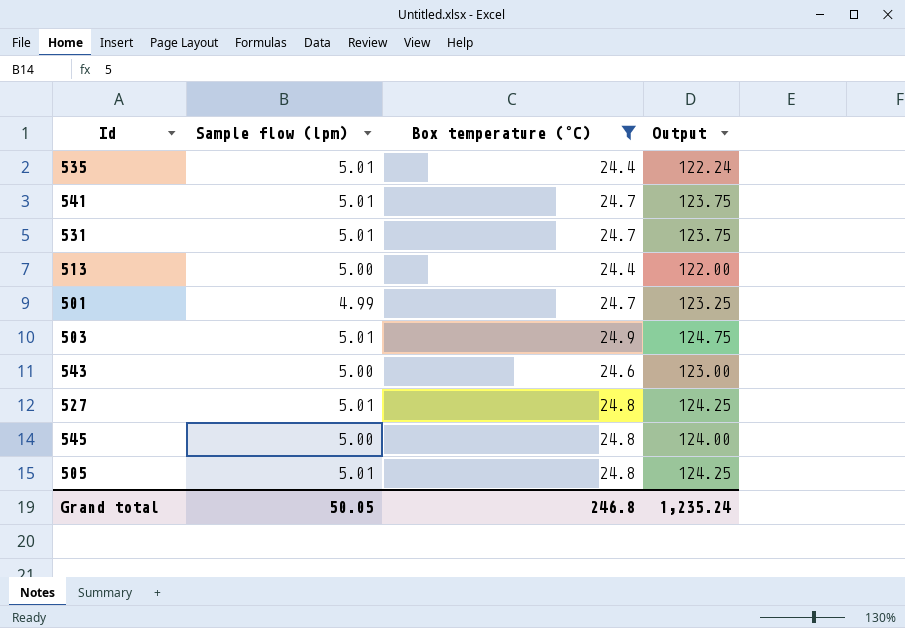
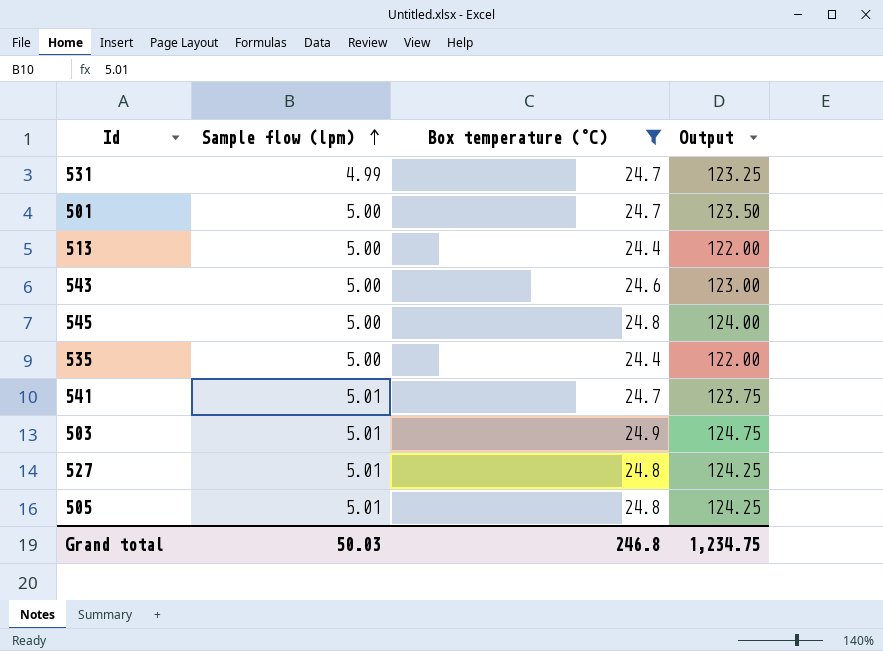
row order: none -> Sample flow (lpm) ascending
531 | Sample flow (lpm): 5.01 -> 4.99
531 | Output: 123.75 -> 123.25
501 | Sample flow (lpm): 4.99 -> 5.00
501 | Output: 123.25 -> 123.50
535 | Sample flow (lpm): 5.01 -> 5.00
535 | Output: 122.24 -> 122.00
Grand total | Sample flow (lpm): 50.05 -> 50.03
Grand total | Output: 1,235.24 -> 1,234.75

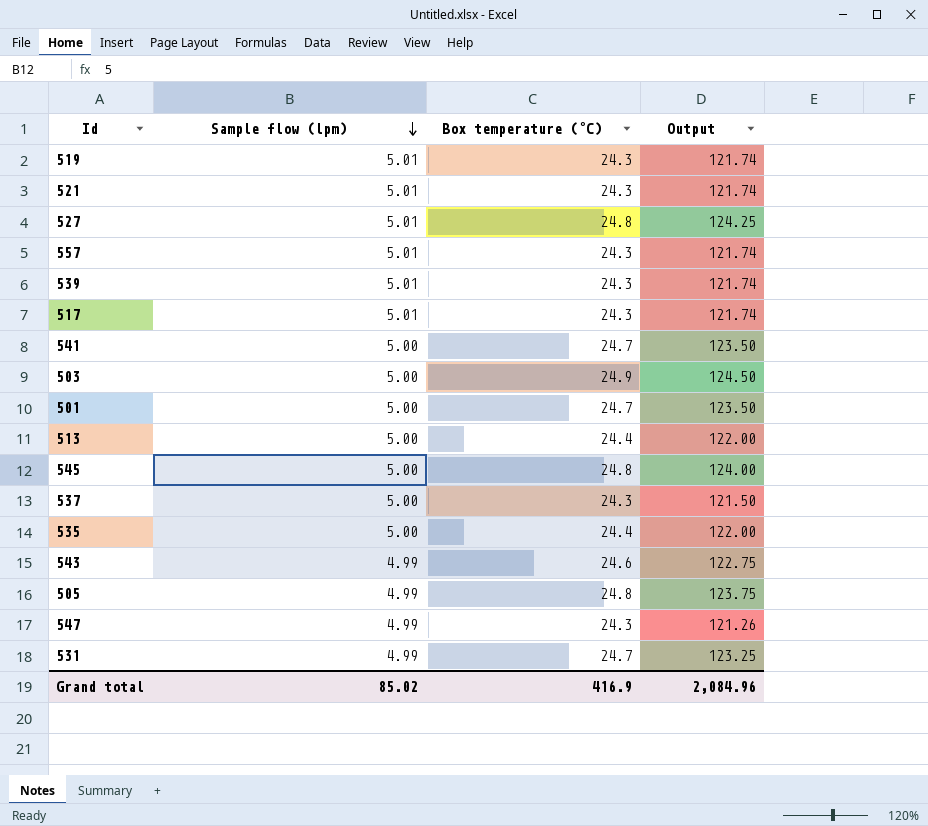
filter: Box temperature (°C) != 24.3 -> none
row order: Sample flow (lpm) ascending -> Sample flow (lpm) descending
541 | Sample flow (lpm): 5.01 -> 5.00
541 | Output: 123.75 -> 123.50
503 | Sample flow (lpm): 5.01 -> 5.00
503 | Output: 124.75 -> 124.50
543 | Sample flow (lpm): 5.00 -> 4.99
543 | Output: 123.00 -> 122.75
505 | Sample flow (lpm): 5.01 -> 4.99
505 | Output: 124.25 -> 123.75
Grand total | Sample flow (lpm): 50.03 -> 85.02
Grand total | Box temperature (°C): 246.8 -> 416.9
Grand total | Output: 1,234.75 -> 2,084.96

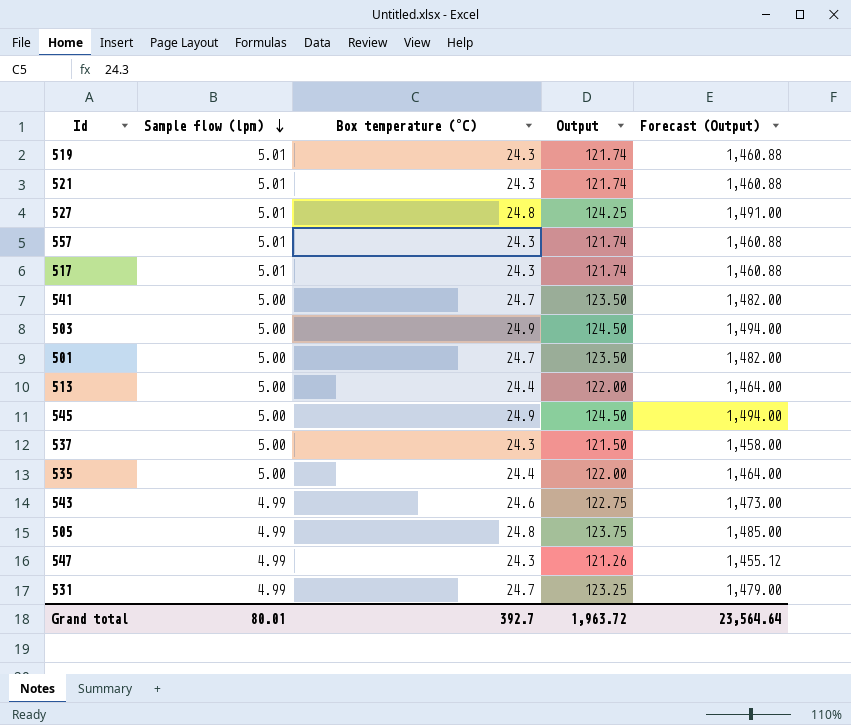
column Forecast (Output) | formula: none -> [Output] * 12
row 539: 5.01 | 24.3 | 121.74 -> none
545 | Box temperature (°C): 24.8 -> 24.9
545 | Output: 124.00 -> 124.50
Grand total | Sample flow (lpm): 85.02 -> 80.01
Grand total | Box temperature (°C): 416.9 -> 392.7
Grand total | Output: 2,084.96 -> 1,963.72

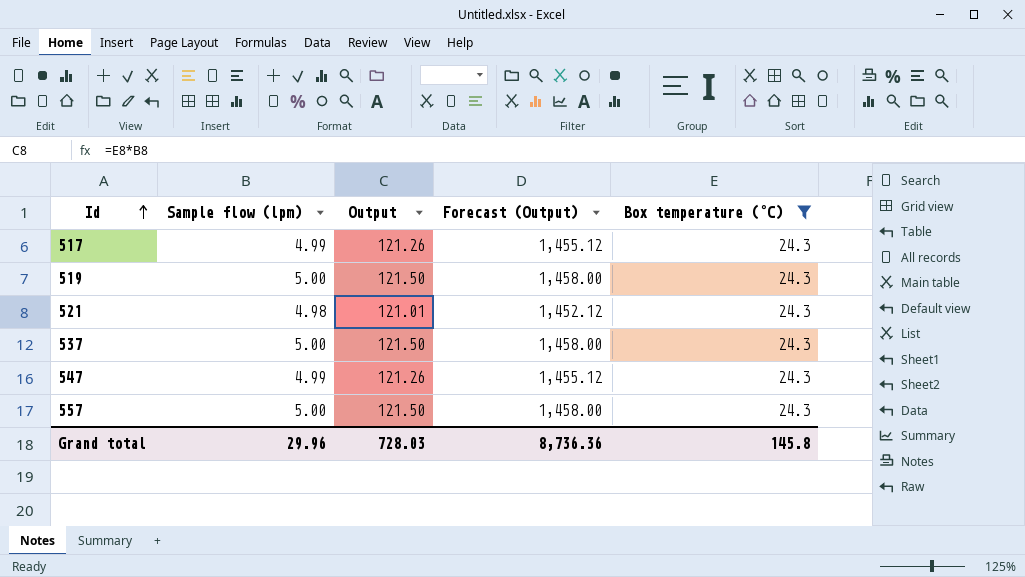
filter: none -> Box temperature (°C) = 24.3
row order: Sample flow (lpm) descending -> Id ascending
column Box temperature (°C) | position: 3 -> 5
517 | Sample flow (lpm): 5.01 -> 4.99
517 | Output: 121.74 -> 121.26
517 | Forecast (Output): 1,460.88 -> 1,455.12
519 | Sample flow (lpm): 5.01 -> 5.00
519 | Output: 121.74 -> 121.50
519 | Forecast (Output): 1,460.88 -> 1,458.00
521 | Sample flow (lpm): 5.01 -> 4.98
521 | Output: 121.74 -> 121.01
521 | Forecast (Output): 1,460.88 -> 1,452.12
557 | Sample flow (lpm): 5.01 -> 5.00
557 | Output: 121.74 -> 121.50
557 | Forecast (Output): 1,460.88 -> 1,458.00
Grand total | Sample flow (lpm): 80.01 -> 29.96
Grand total | Output: 1,963.72 -> 728.03
Grand total | Forecast (Output): 23,564.64 -> 8,736.36
Grand total | Box temperature (°C): 392.7 -> 145.8

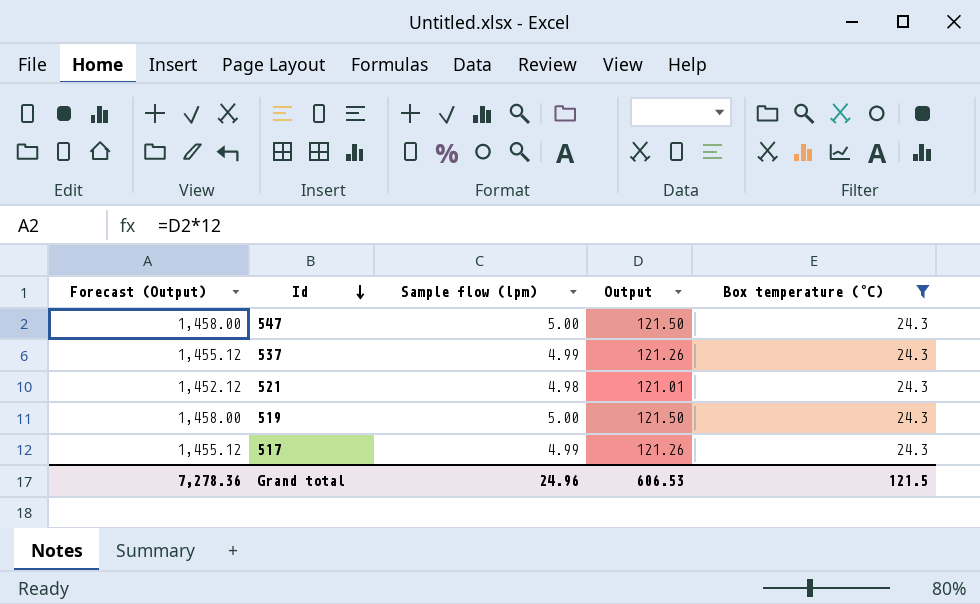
row order: Id ascending -> Id descending
column Forecast (Output) | position: 4 -> 1
row 557: 5.00 | 121.50 | 1,458.00 | 24.3 -> none
547 | Forecast (Output): 1,455.12 -> 1,458.00
547 | Sample flow (lpm): 4.99 -> 5.00
547 | Output: 121.26 -> 121.50
537 | Forecast (Output): 1,458.00 -> 1,455.12
537 | Sample flow (lpm): 5.00 -> 4.99
537 | Output: 121.50 -> 121.26
Grand total | Forecast (Output): 8,736.36 -> 7,278.36
Grand total | Sample flow (lpm): 29.96 -> 24.96
Grand total | Output: 728.03 -> 606.53
Grand total | Box temperature (°C): 145.8 -> 121.5

